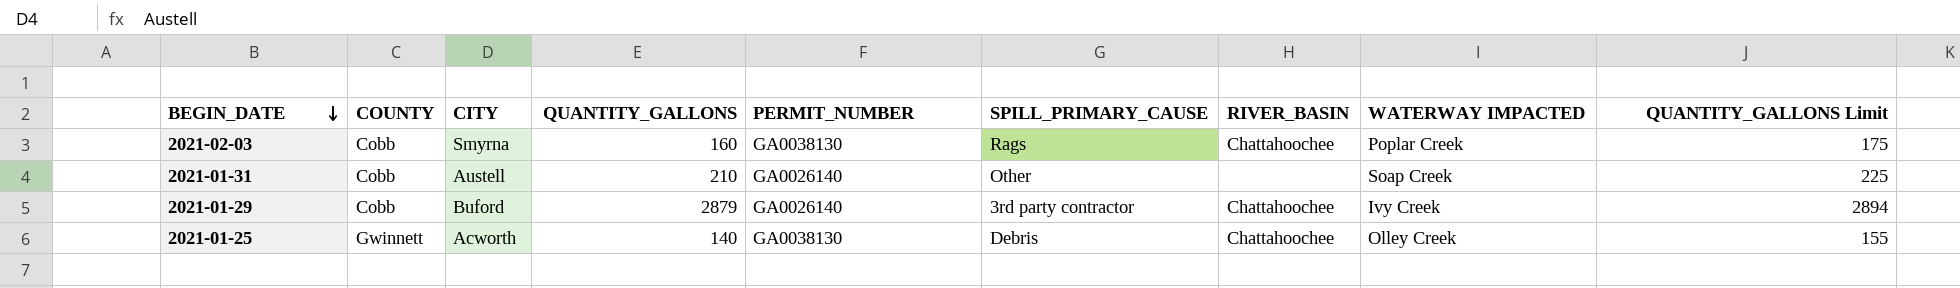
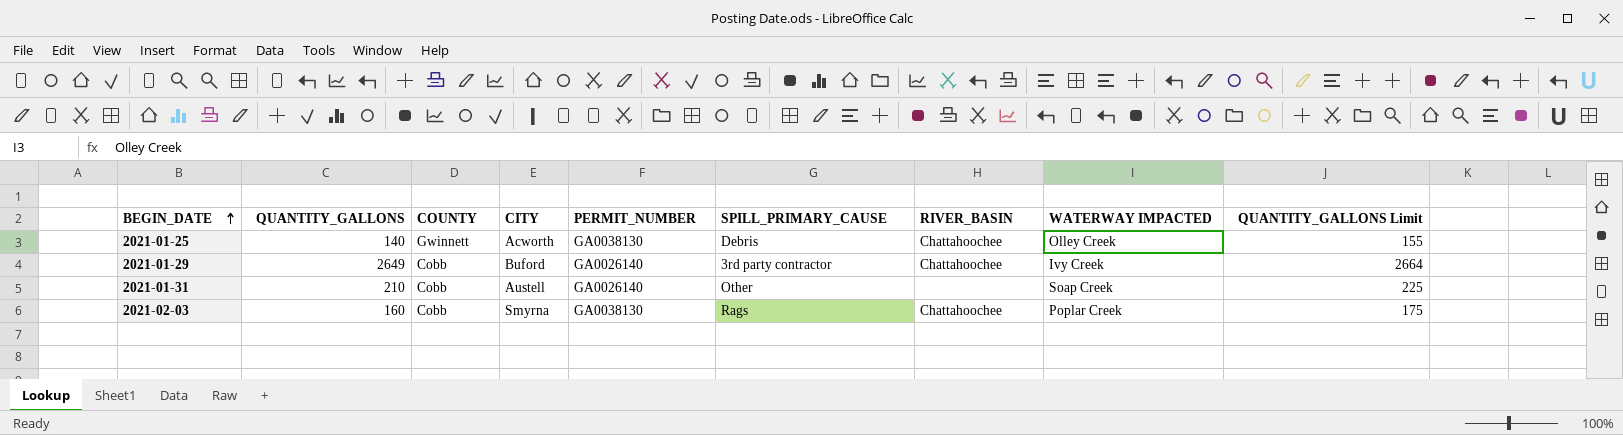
row order: BEGIN_DATE descending -> BEGIN_DATE ascending
column QUANTITY_GALLONS | position: 4 -> 2
2021-01-29 | QUANTITY_GALLONS: 2879 -> 2649
2021-01-29 | QUANTITY_GALLONS Limit: 2894 -> 2664

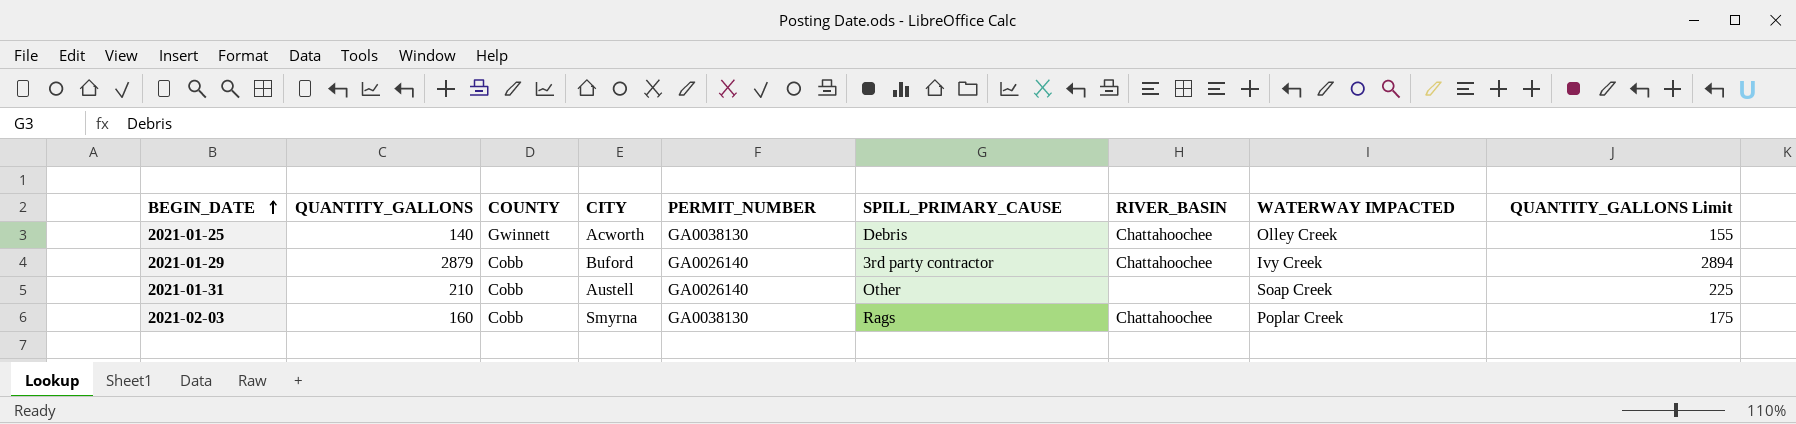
2021-01-29 | QUANTITY_GALLONS: 2649 -> 2879
2021-01-29 | QUANTITY_GALLONS Limit: 2664 -> 2894

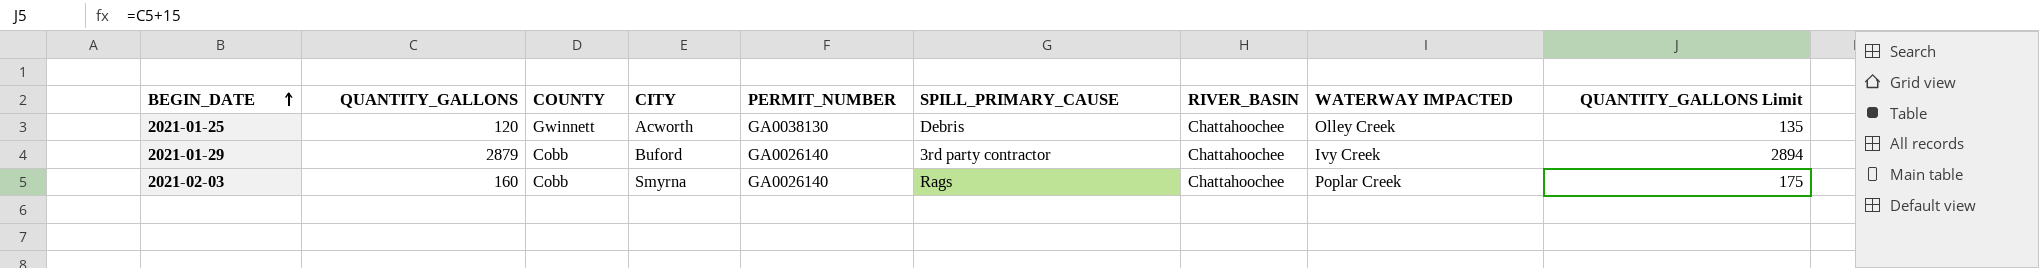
row 2021-01-31: 210 | Cobb | Austell | GA0026140 | Other | none | Soap Creek | 225 -> none
2021-01-25 | QUANTITY_GALLONS: 140 -> 120
2021-01-25 | QUANTITY_GALLONS Limit: 155 -> 135
2021-02-03 | PERMIT_NUMBER: GA0038130 -> GA0026140

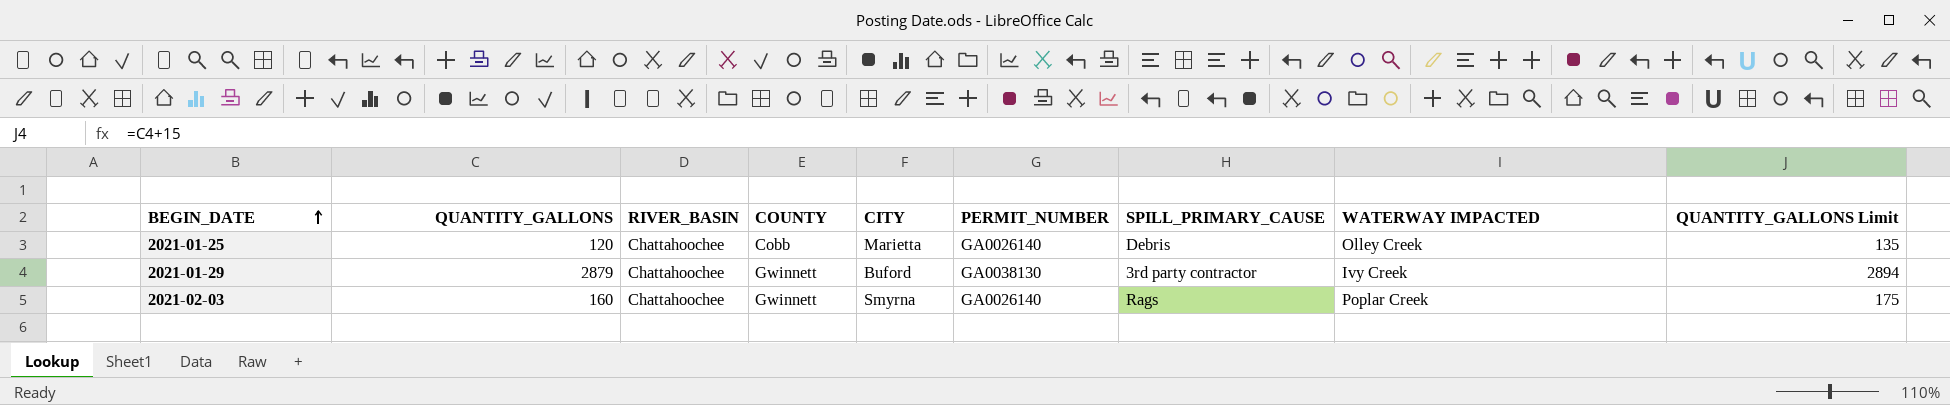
column RIVER_BASIN | position: 7 -> 3
2021-01-25 | COUNTY: Gwinnett -> Cobb
2021-01-25 | CITY: Acworth -> Marietta
2021-01-25 | PERMIT_NUMBER: GA0038130 -> GA0026140
2021-01-29 | COUNTY: Cobb -> Gwinnett
2021-01-29 | PERMIT_NUMBER: GA0026140 -> GA0038130
2021-02-03 | COUNTY: Cobb -> Gwinnett

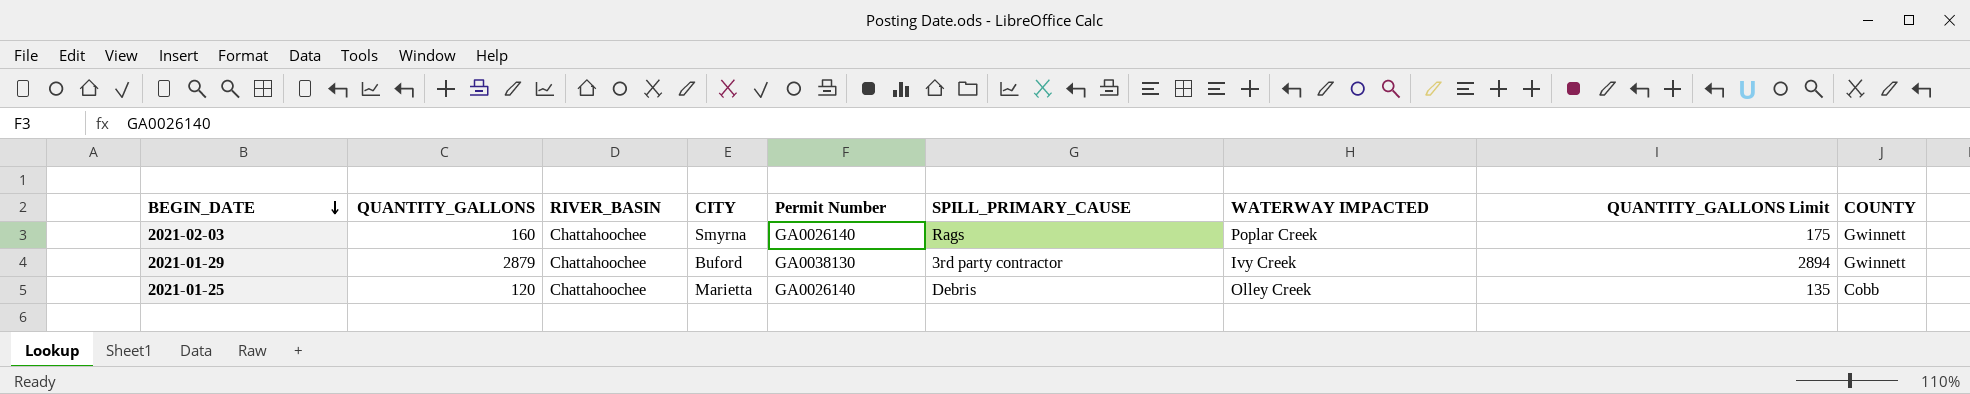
row order: BEGIN_DATE ascending -> BEGIN_DATE descending
column name: PERMIT_NUMBER -> Permit Number
column COUNTY | position: 4 -> 9

